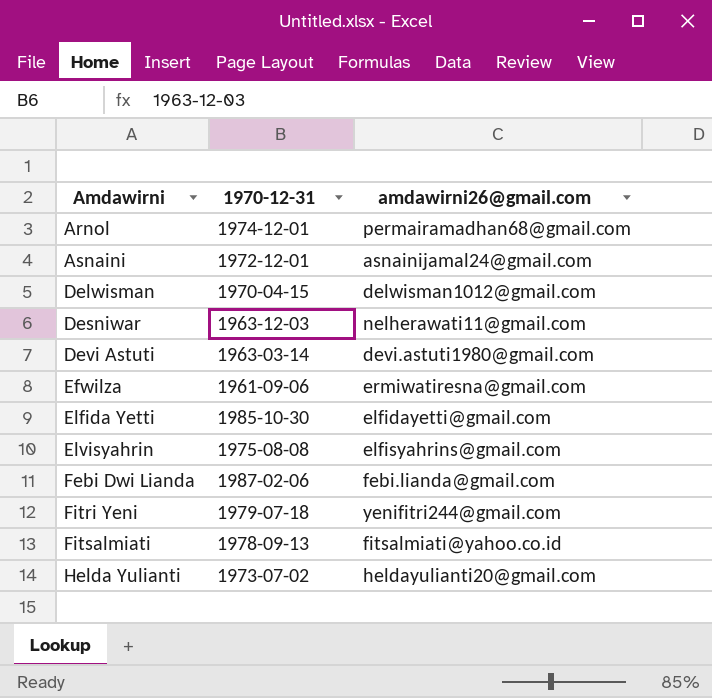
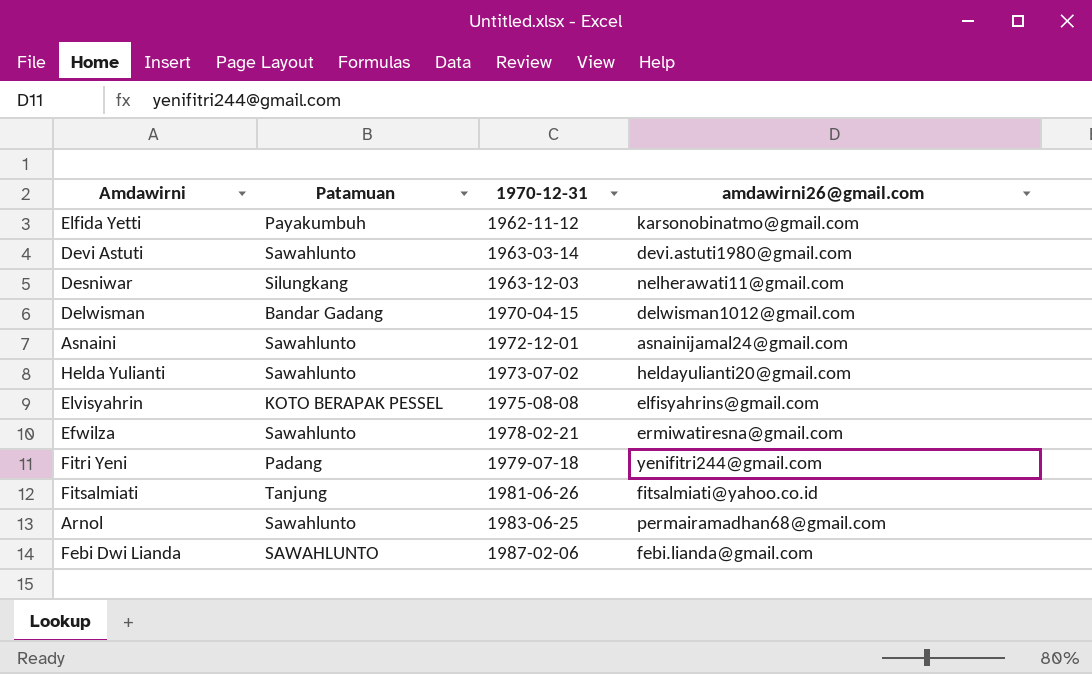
row order: Amdawirni ascending -> 1970-12-31 ascending
column Patamuan | position: none -> 2
Elfida Yetti | 1970-12-31: 1985-10-30 -> 1962-11-12
Elfida Yetti | amdawirni26@gmail.com: elfidayetti@gmail.com -> karsonobinatmo@gmail.com
Efwilza | 1970-12-31: 1961-09-06 -> 1978-02-21
Fitsalmiati | 1970-12-31: 1978-09-13 -> 1981-06-26
Arnol | 1970-12-31: 1974-12-01 -> 1983-06-25

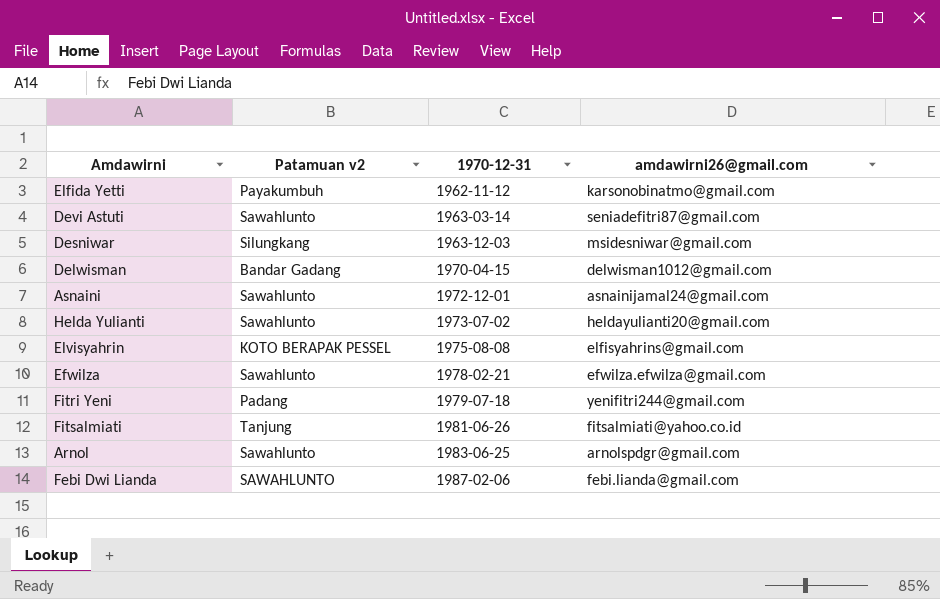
column name: Patamuan -> Patamuan v2
Devi Astuti | amdawirni26@gmail.com: devi.astuti1980@gmail.com -> seniadefitri87@gmail.com
Desniwar | amdawirni26@gmail.com: nelherawati11@gmail.com -> msidesniwar@gmail.com
Efwilza | amdawirni26@gmail.com: ermiwatiresna@gmail.com -> efwilza.efwilza@gmail.com
Arnol | amdawirni26@gmail.com: permairamadhan68@gmail.com -> arnolspdgr@gmail.com

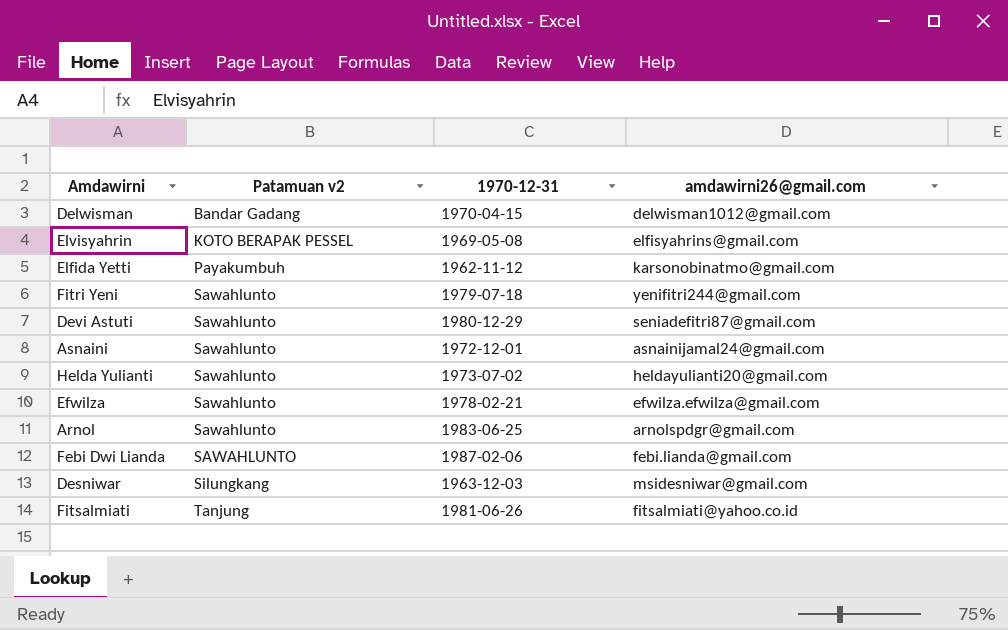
row order: 1970-12-31 ascending -> Patamuan v2 ascending
Elvisyahrin | 1970-12-31: 1975-08-08 -> 1969-05-08
Fitri Yeni | Patamuan v2: Padang -> Sawahlunto
Devi Astuti | 1970-12-31: 1963-03-14 -> 1980-12-29

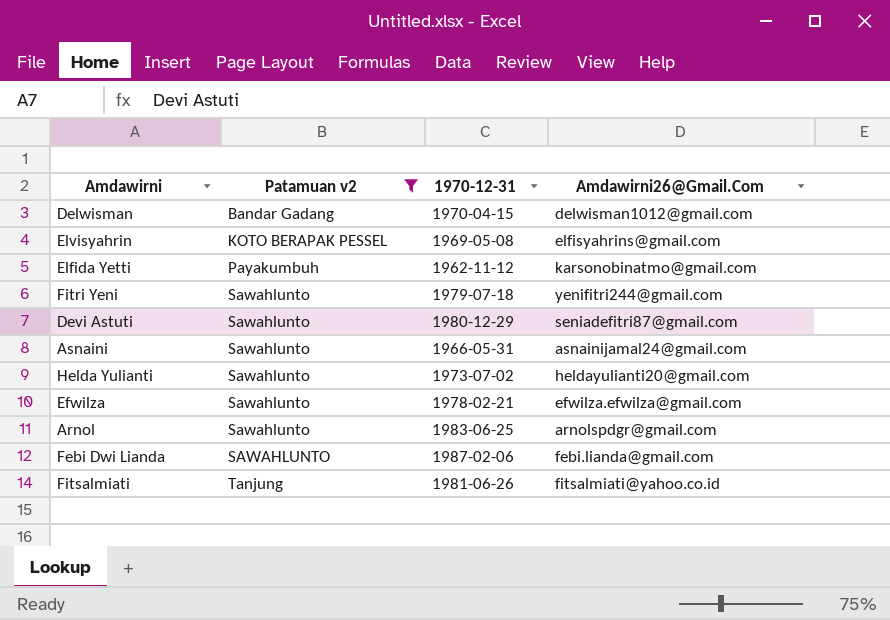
filter: none -> Patamuan v2 != Silungkang
column name: amdawirni26@gmail.com -> Amdawirni26@Gmail.Com
Asnaini | 1970-12-31: 1972-12-01 -> 1966-05-31

